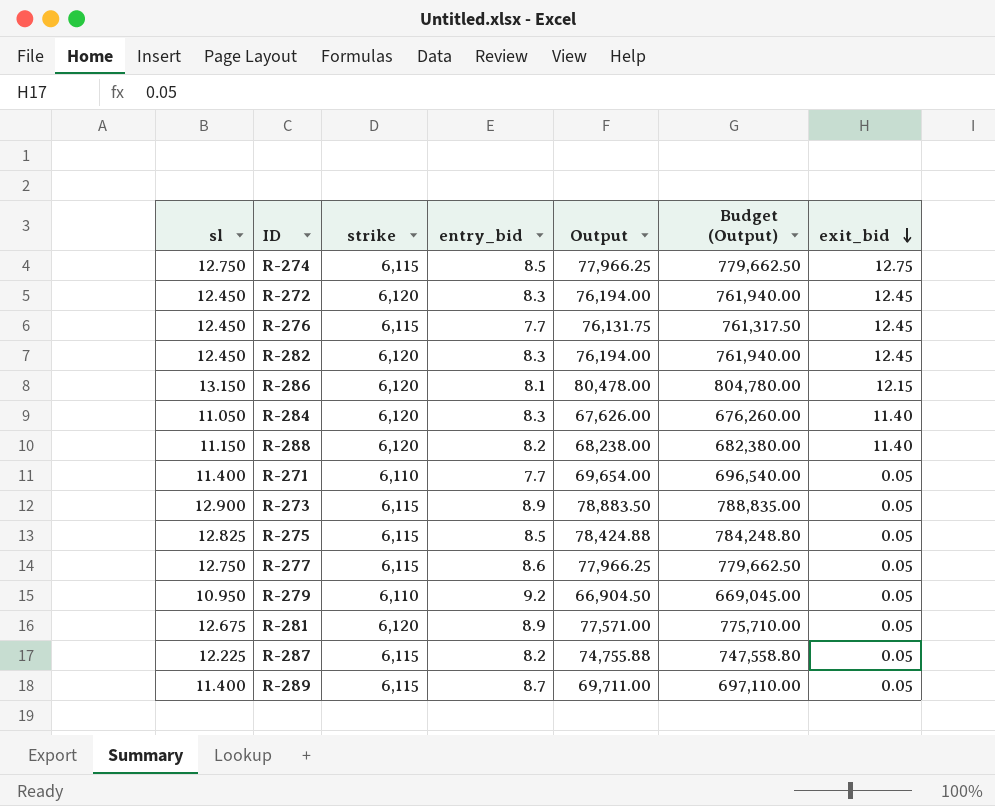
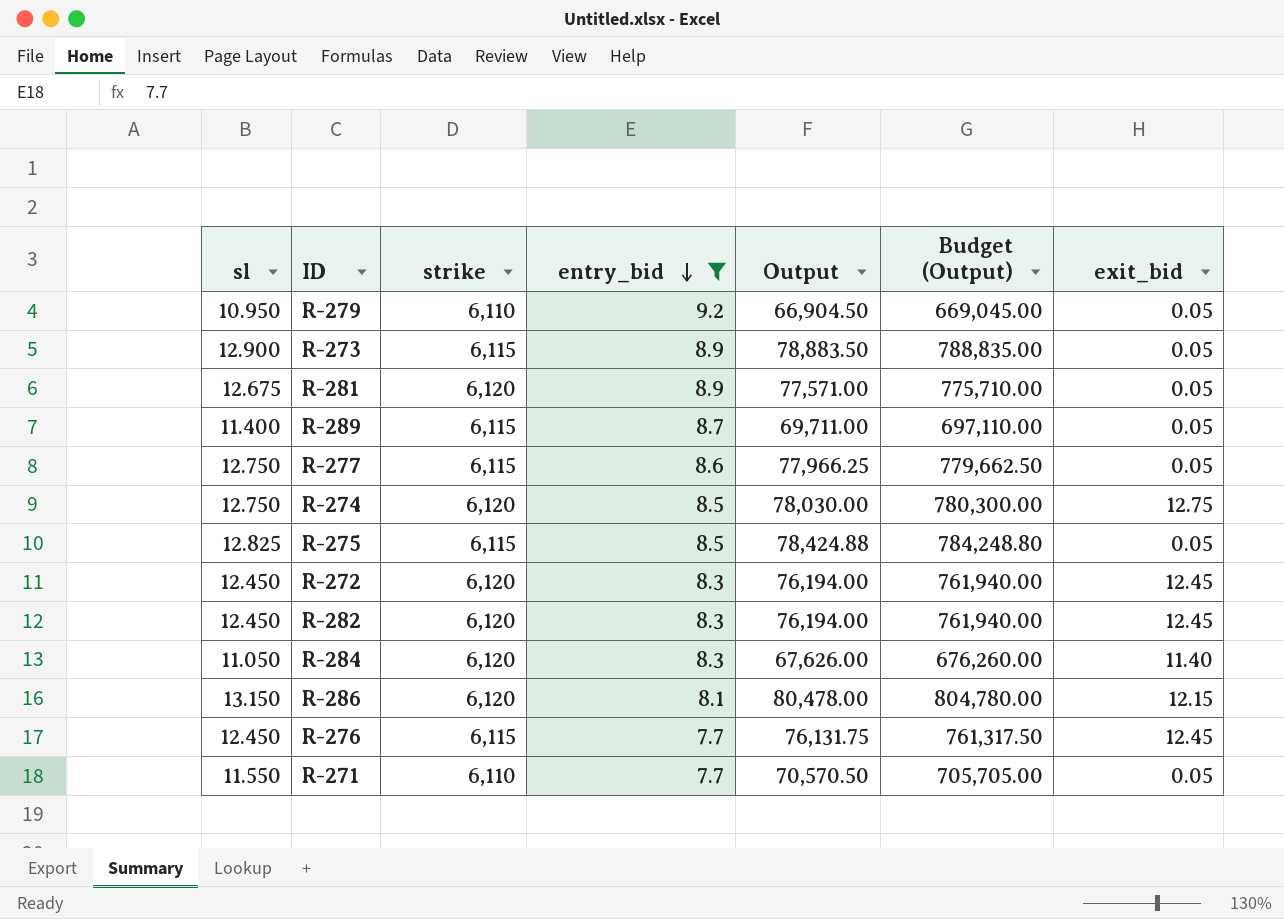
filter: none -> entry_bid != 8.2
row order: exit_bid descending -> entry_bid descending
R-274 | strike: 6,115 -> 6,120
R-274 | Output: 77,966.25 -> 78,030.00
R-274 | Budget (Output): 779,662.50 -> 780,300.00
R-271 | sl: 11.400 -> 11.550
R-271 | Output: 69,654.00 -> 70,570.50
R-271 | Budget (Output): 696,540.00 -> 705,705.00

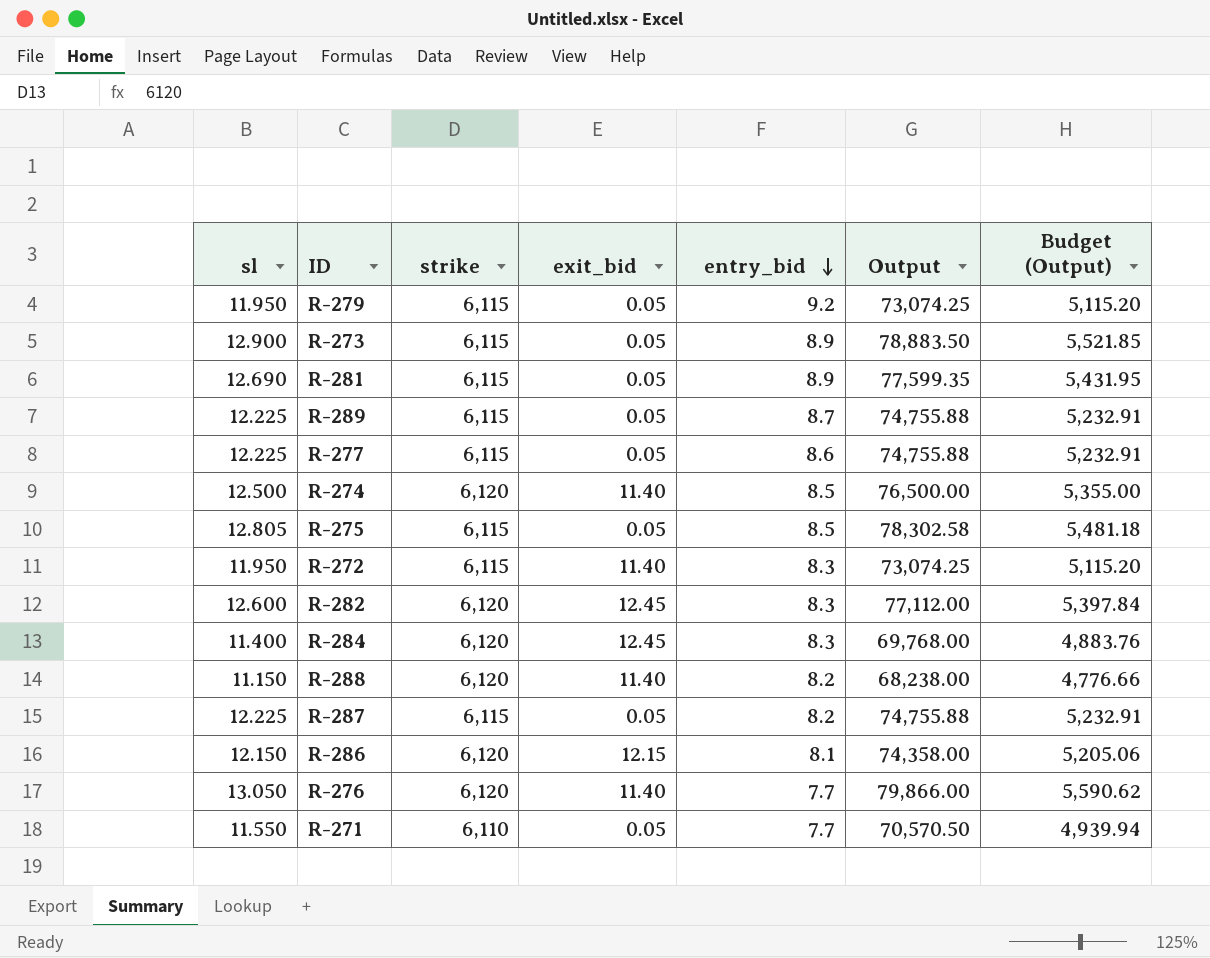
filter: entry_bid != 8.2 -> none
column exit_bid | position: 7 -> 4
column Budget (Output) | formula: [Output] * 10 -> [Output] * 0.07
R-279 | sl: 10.950 -> 11.950
R-279 | strike: 6,110 -> 6,115
R-279 | Output: 66,904.50 -> 73,074.25
R-281 | sl: 12.675 -> 12.690
R-281 | strike: 6,120 -> 6,115
R-281 | Output: 77,571.00 -> 77,599.35
R-289 | sl: 11.400 -> 12.225
R-289 | Output: 69,711.00 -> 74,755.88
R-277 | sl: 12.750 -> 12.225
R-277 | Output: 77,966.25 -> 74,755.88
R-274 | sl: 12.750 -> 12.500
R-274 | exit_bid: 12.75 -> 11.40
R-274 | Output: 78,030.00 -> 76,500.00
R-275 | sl: 12.825 -> 12.805
R-275 | Output: 78,424.88 -> 78,302.58
R-272 | sl: 12.450 -> 11.950
R-272 | strike: 6,120 -> 6,115
R-272 | exit_bid: 12.45 -> 11.40
R-272 | Output: 76,194.00 -> 73,074.25
R-282 | sl: 12.450 -> 12.600
R-282 | Output: 76,194.00 -> 77,112.00
R-284 | sl: 11.050 -> 11.400
R-284 | exit_bid: 11.40 -> 12.45
R-284 | Output: 67,626.00 -> 69,768.00
R-286 | sl: 13.150 -> 12.150
R-286 | Output: 80,478.00 -> 74,358.00
R-276 | sl: 12.450 -> 13.050
R-276 | strike: 6,115 -> 6,120
R-276 | exit_bid: 12.45 -> 11.40
R-276 | Output: 76,131.75 -> 79,866.00

